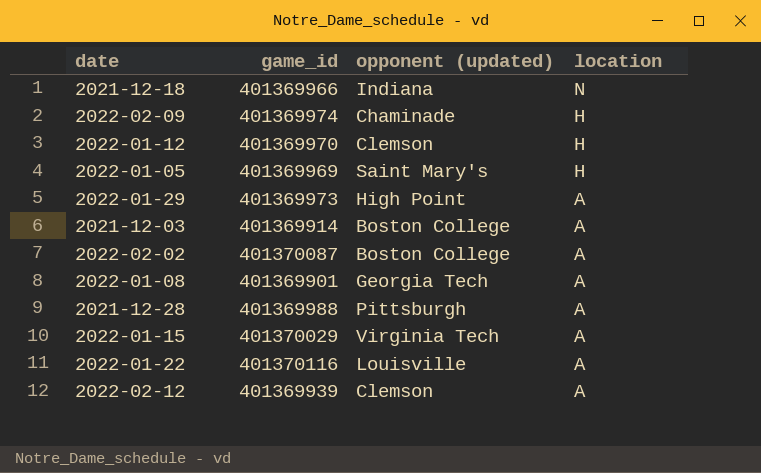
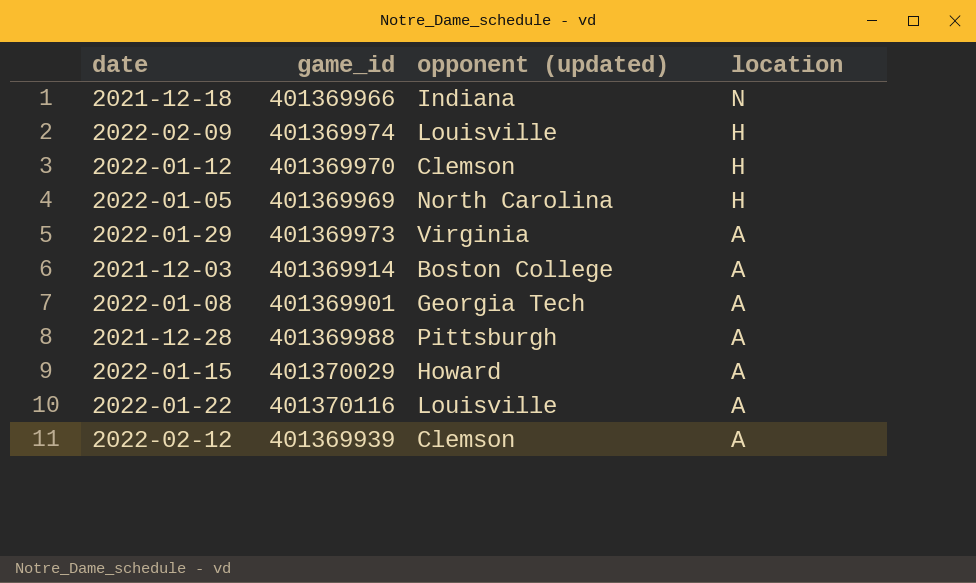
row 2022-02-02: 401370087 | Boston College | A -> none
2022-02-09 | opponent (updated): Chaminade -> Louisville
2022-01-05 | opponent (updated): Saint Mary's -> North Carolina
2022-01-29 | opponent (updated): High Point -> Virginia
2022-01-15 | opponent (updated): Virginia Tech -> Howard

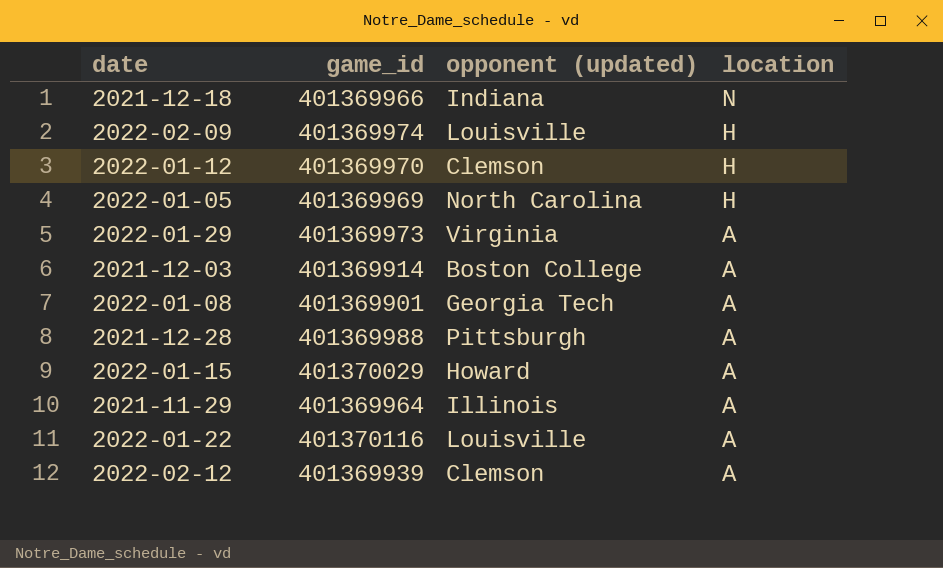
row 2021-11-29: none -> 401369964 | Illinois | A

